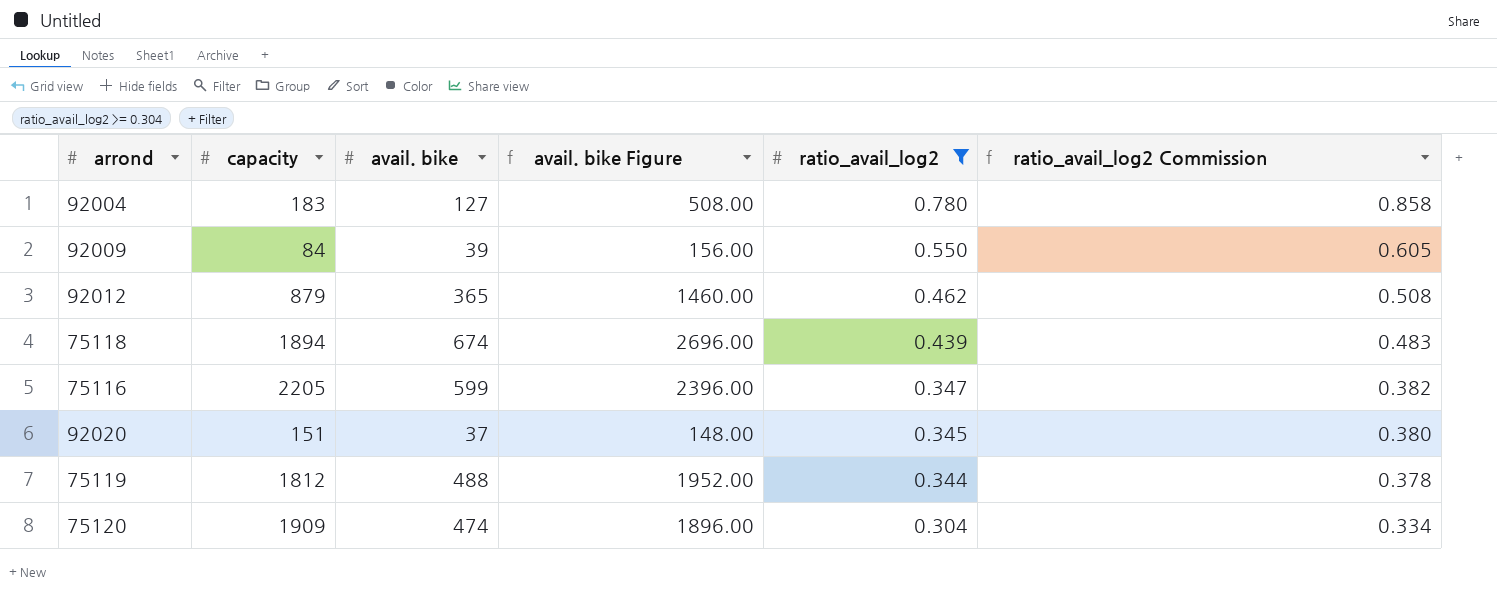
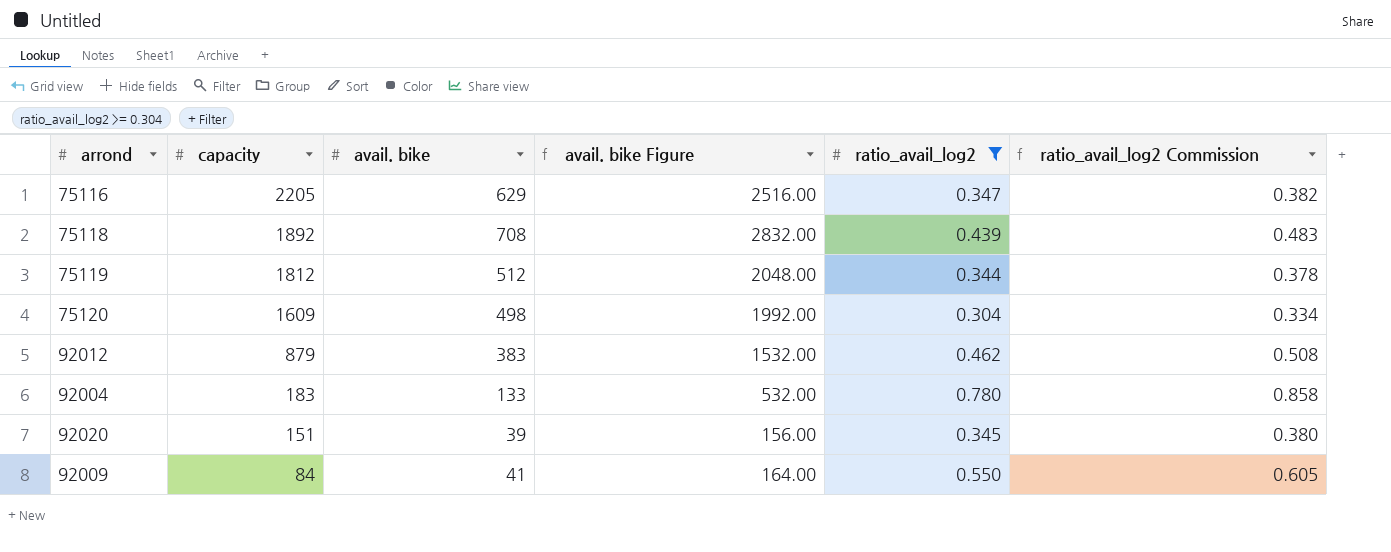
row order: ratio_avail_log2 descending -> capacity descending
75116 | avail. bike: 599 -> 629
75116 | avail. bike Figure: 2396.00 -> 2516.00
75118 | capacity: 1894 -> 1892
75118 | avail. bike: 674 -> 708
75118 | avail. bike Figure: 2696.00 -> 2832.00
75119 | avail. bike: 488 -> 512
75119 | avail. bike Figure: 1952.00 -> 2048.00
75120 | capacity: 1909 -> 1609
75120 | avail. bike: 474 -> 498
75120 | avail. bike Figure: 1896.00 -> 1992.00
92012 | avail. bike: 365 -> 383
92012 | avail. bike Figure: 1460.00 -> 1532.00
92004 | avail. bike: 127 -> 133
92004 | avail. bike Figure: 508.00 -> 532.00
92020 | avail. bike: 37 -> 39
92020 | avail. bike Figure: 148.00 -> 156.00
92009 | avail. bike: 39 -> 41
92009 | avail. bike Figure: 156.00 -> 164.00

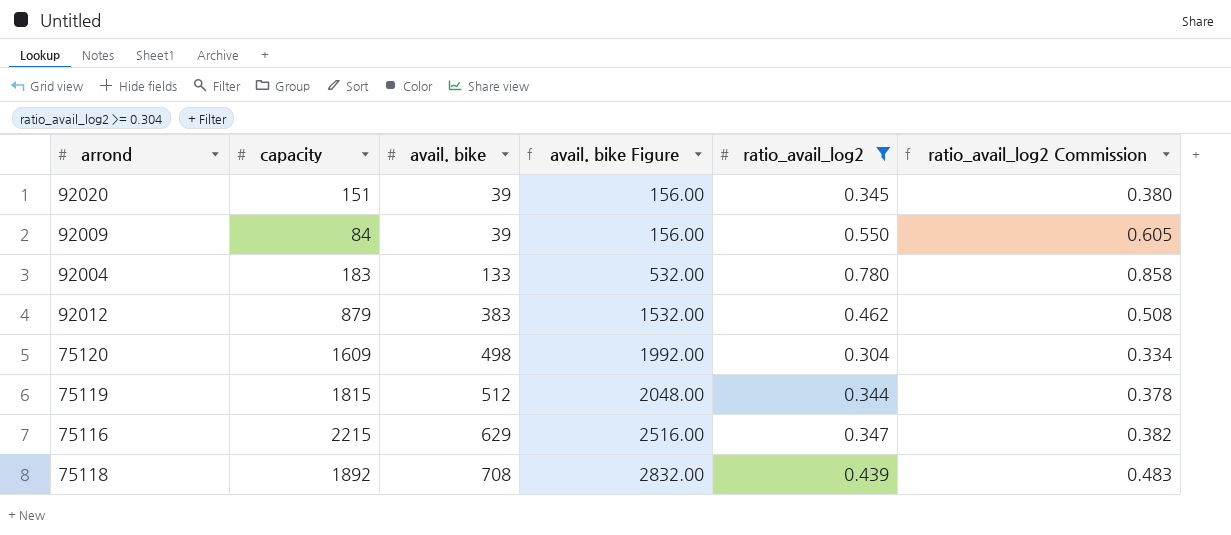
row order: capacity descending -> avail. bike ascending
92009 | avail. bike: 41 -> 39
92009 | avail. bike Figure: 164.00 -> 156.00
75119 | capacity: 1812 -> 1815
75116 | capacity: 2205 -> 2215

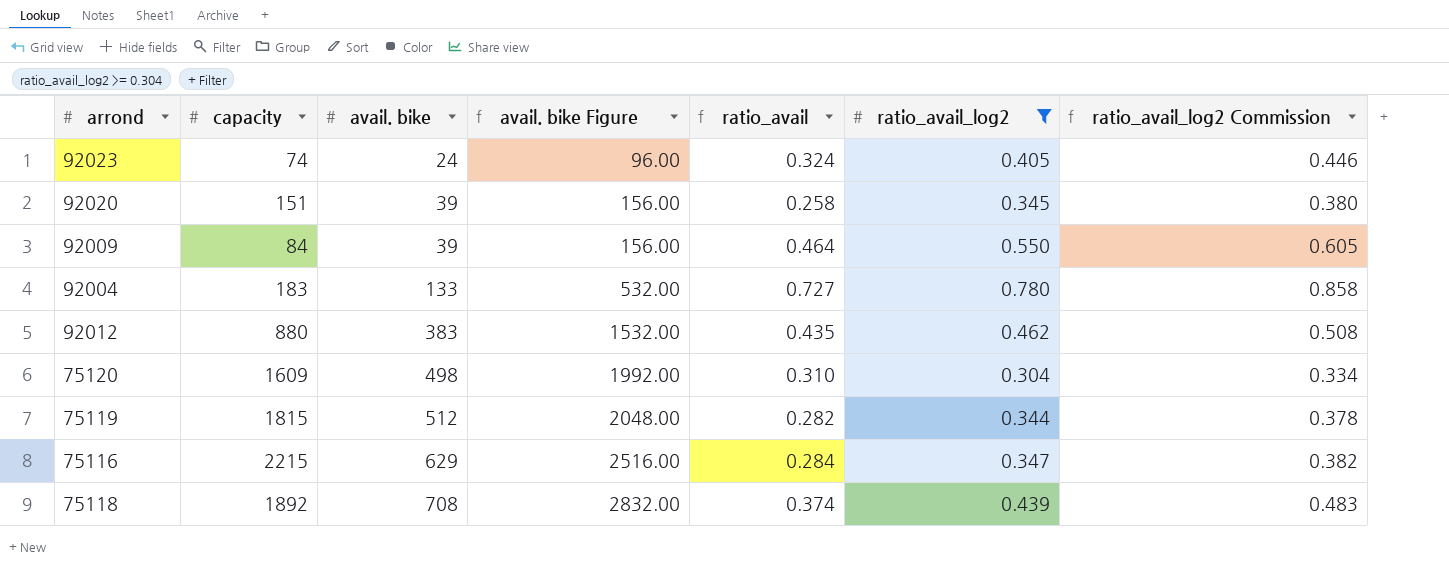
column ratio_avail | formula: none -> [avail. bike] / [capacity]
row 92023: none -> 74 | 24 | 96.00 | 0.324 | 0.405 | 0.446
92012 | capacity: 879 -> 880

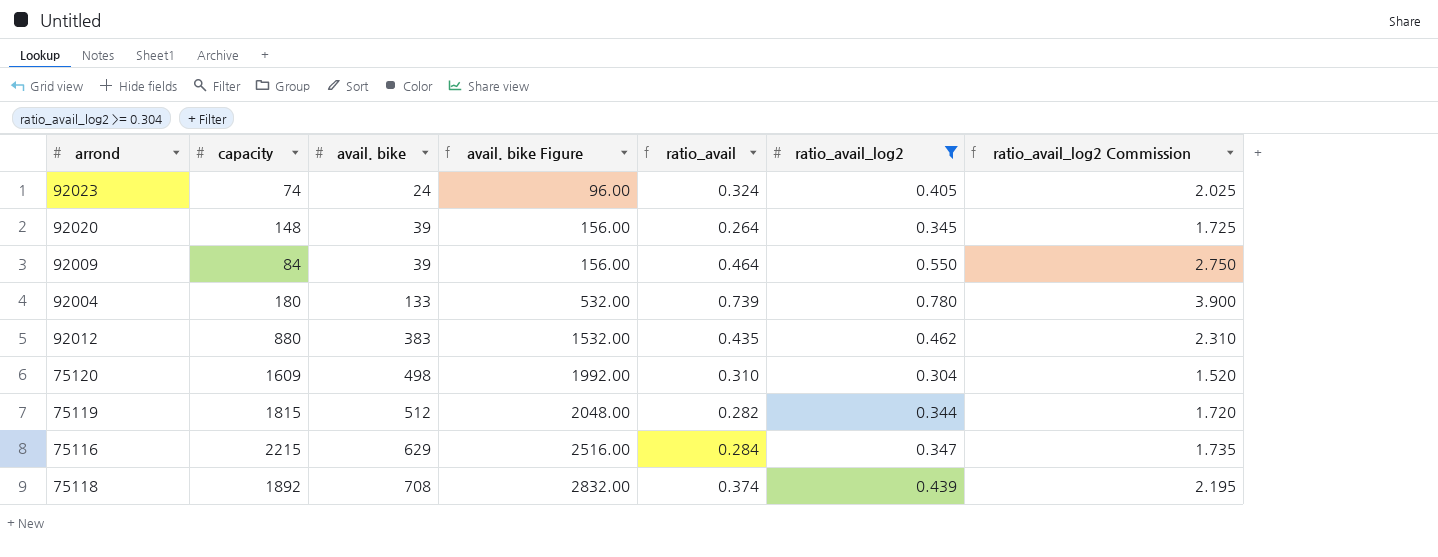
column ratio_avail_log2 Commission | formula: [ratio_avail_log2] * 1.1 -> [ratio_avail_log2] * 5
92020 | capacity: 151 -> 148
92020 | ratio_avail: 0.258 -> 0.264
92004 | capacity: 183 -> 180
92004 | ratio_avail: 0.727 -> 0.739

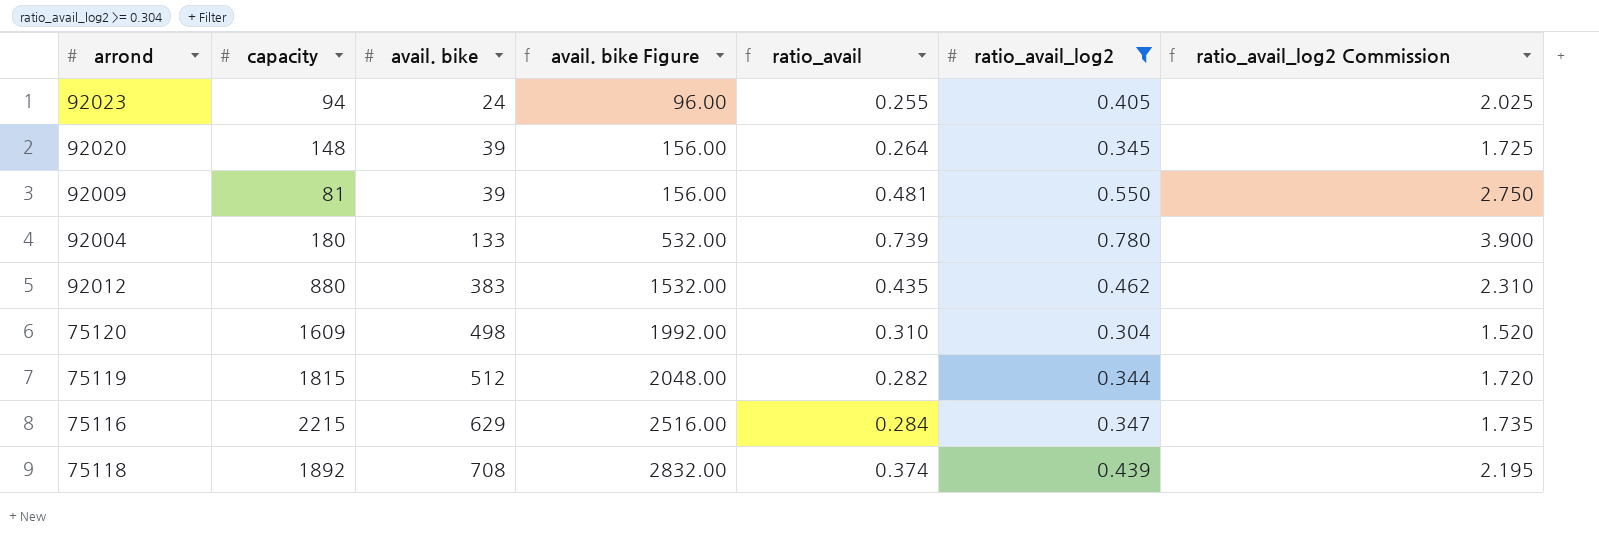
92023 | capacity: 74 -> 94
92023 | ratio_avail: 0.324 -> 0.255
92009 | capacity: 84 -> 81
92009 | ratio_avail: 0.464 -> 0.481

